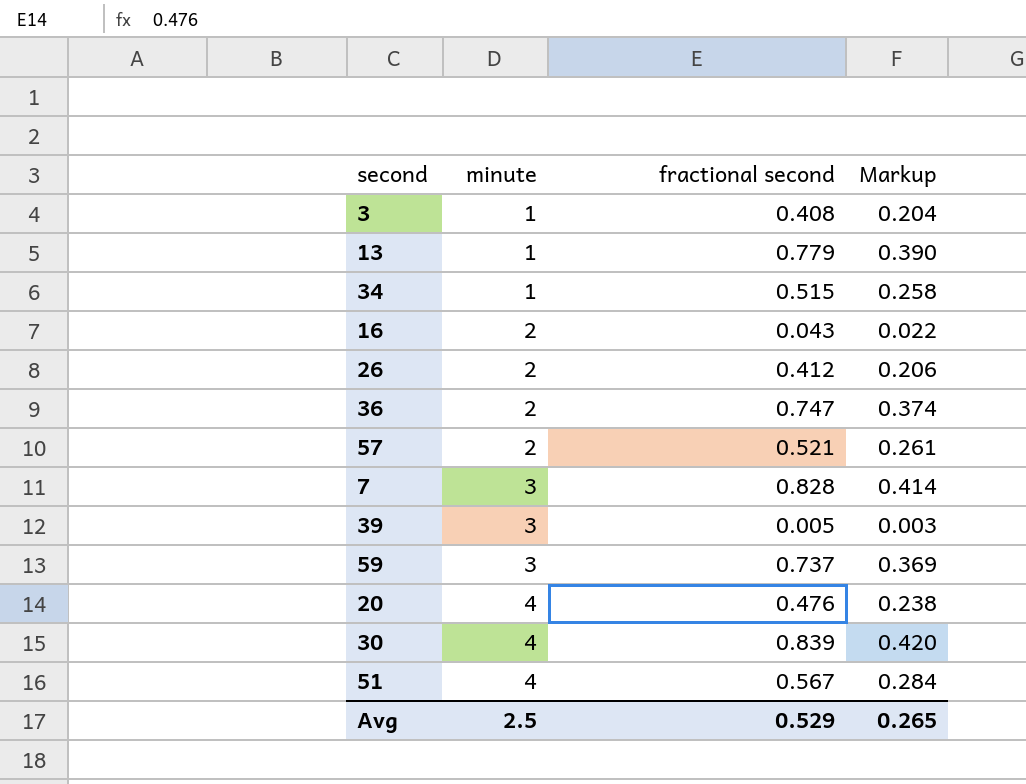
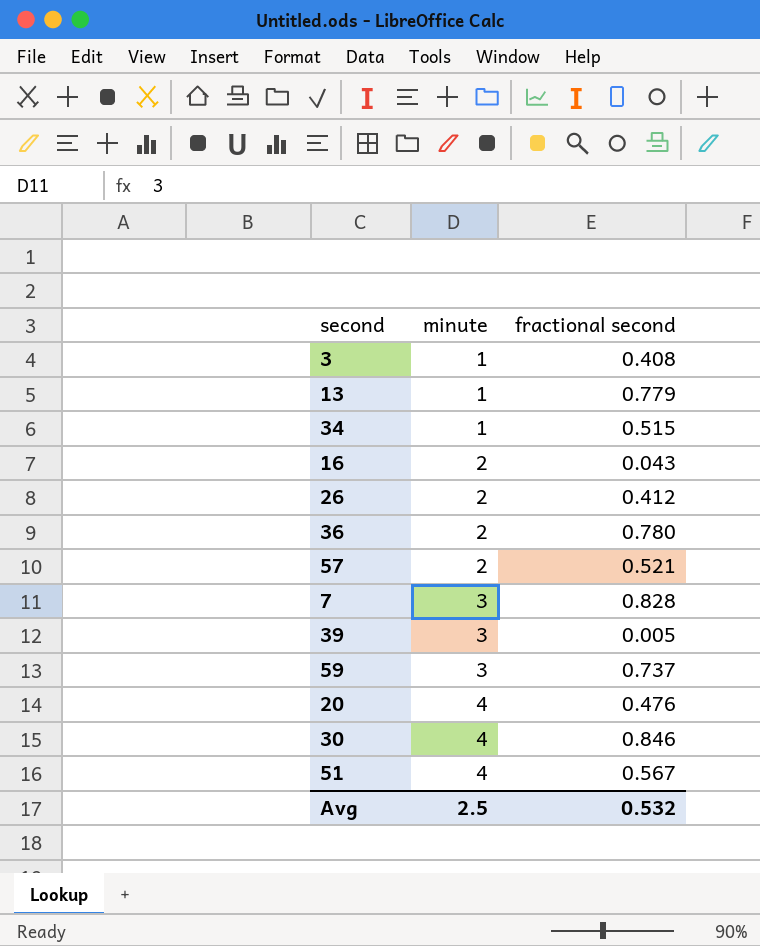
column Markup | formula: [fractional second] * 0.5 -> none
36 | fractional second: 0.747 -> 0.780
30 | fractional second: 0.839 -> 0.846
Avg | fractional second: 0.529 -> 0.532

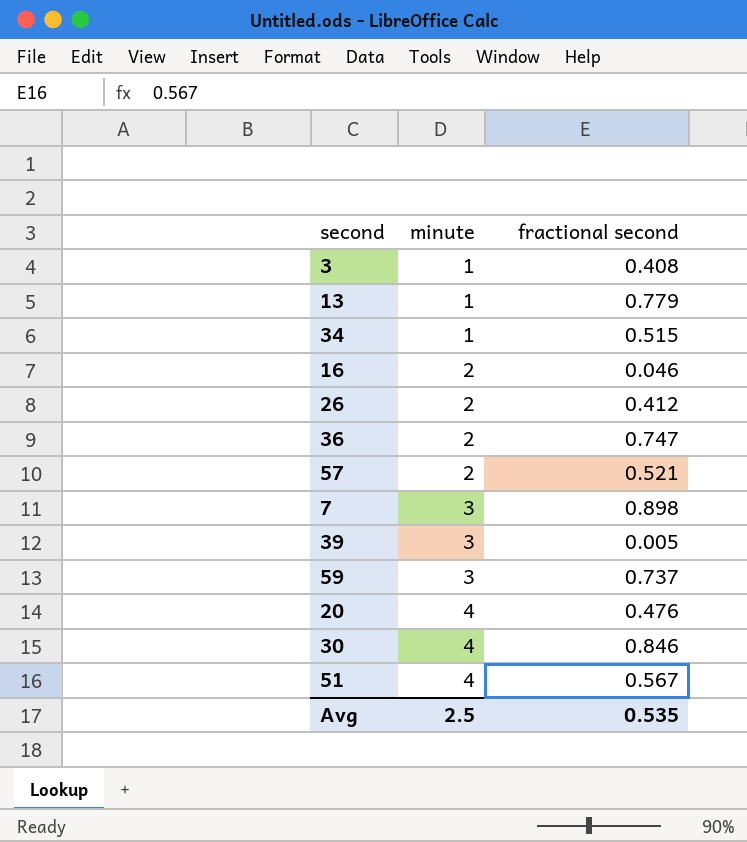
16 | fractional second: 0.043 -> 0.046
36 | fractional second: 0.780 -> 0.747
7 | fractional second: 0.828 -> 0.898
Avg | fractional second: 0.532 -> 0.535

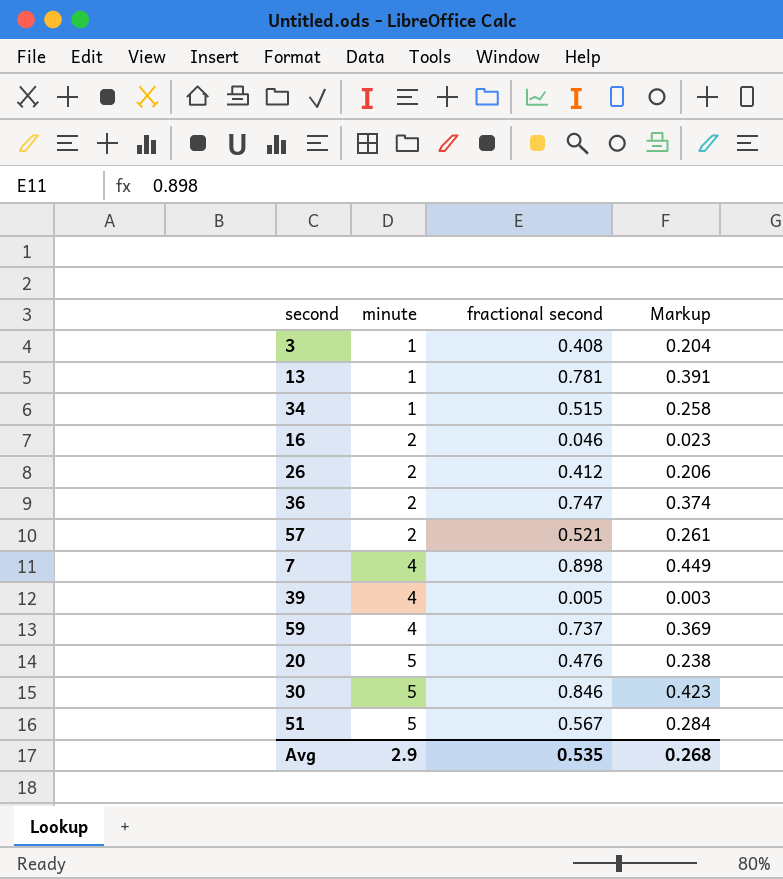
column Markup | formula: none -> [fractional second] * 0.5
13 | fractional second: 0.779 -> 0.781
7 | minute: 3 -> 4
39 | minute: 3 -> 4
59 | minute: 3 -> 4
20 | minute: 4 -> 5
30 | minute: 4 -> 5
51 | minute: 4 -> 5
Avg | minute: 2.5 -> 2.9

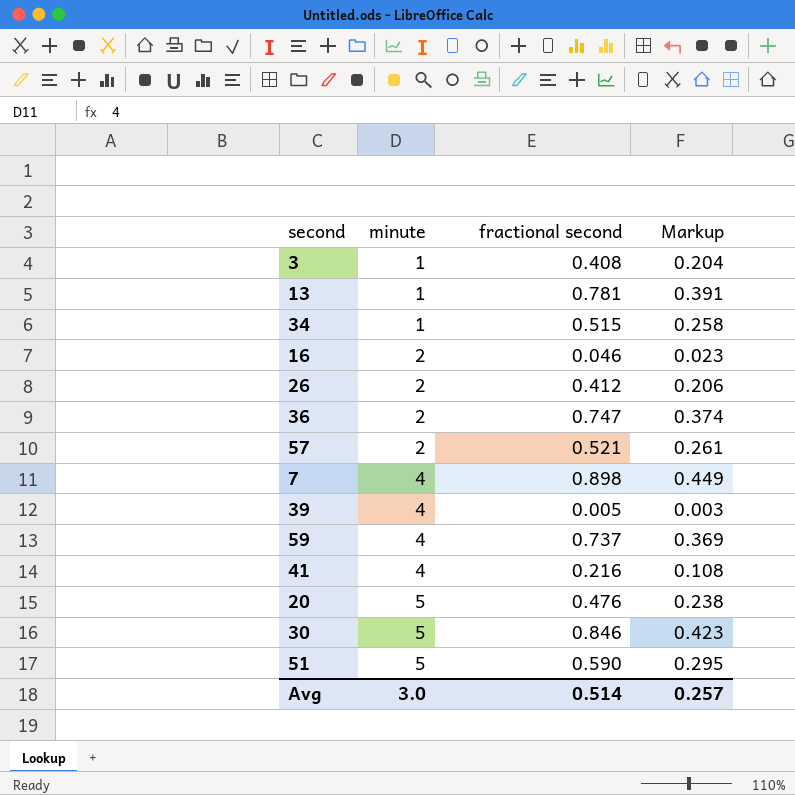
row 41: none -> 4 | 0.216 | 0.108
51 | fractional second: 0.567 -> 0.590
51 | Markup: 0.284 -> 0.295
Avg | minute: 2.9 -> 3.0
Avg | fractional second: 0.535 -> 0.514
Avg | Markup: 0.268 -> 0.257

